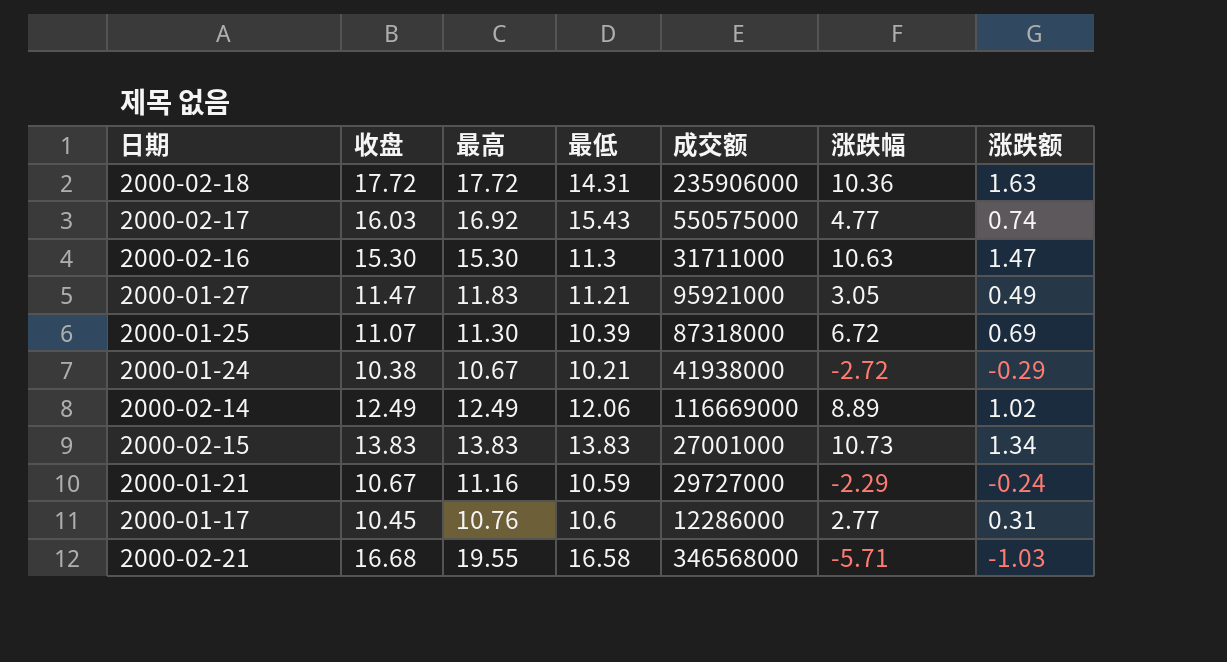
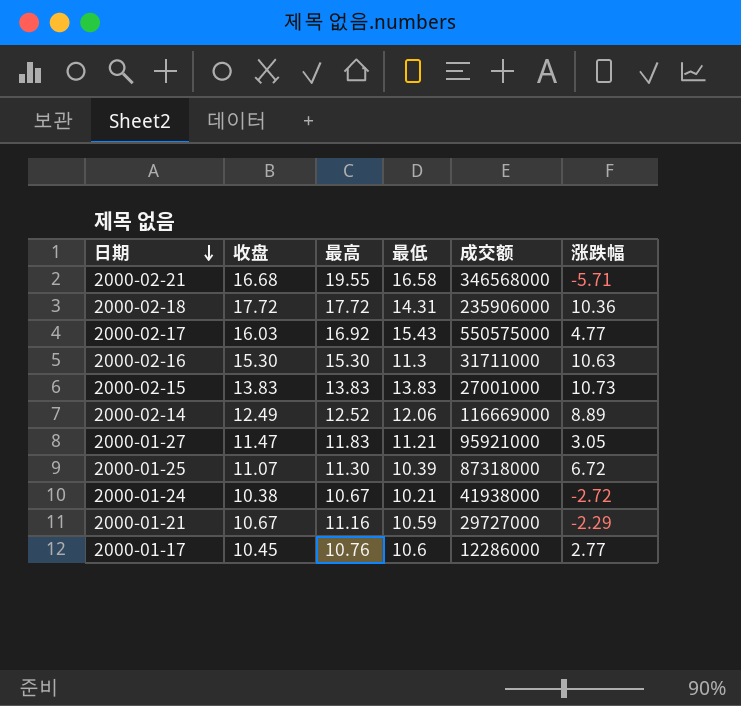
row order: none -> 日期 descending
column 涨跌额 | position: 7 -> none
2000-02-14 | 最高: 12.49 -> 12.52

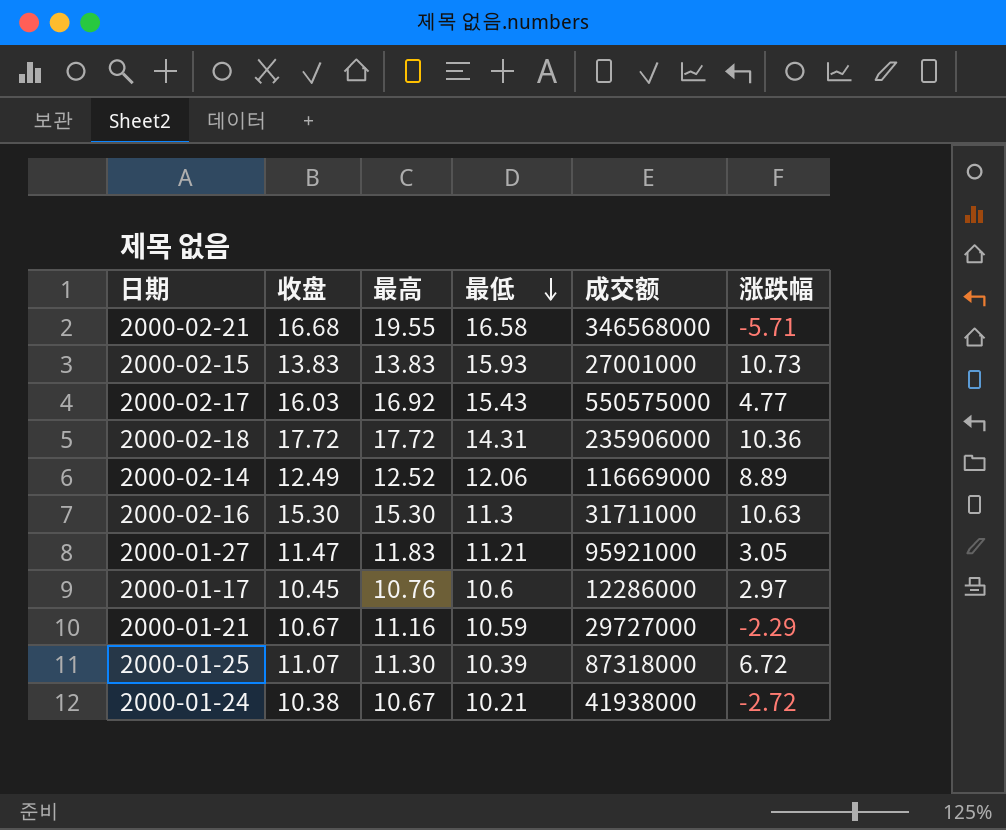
row order: 日期 descending -> 最低 descending
2000-02-15 | 最低: 13.83 -> 15.93
2000-01-17 | 涨跌幅: 2.77 -> 2.97

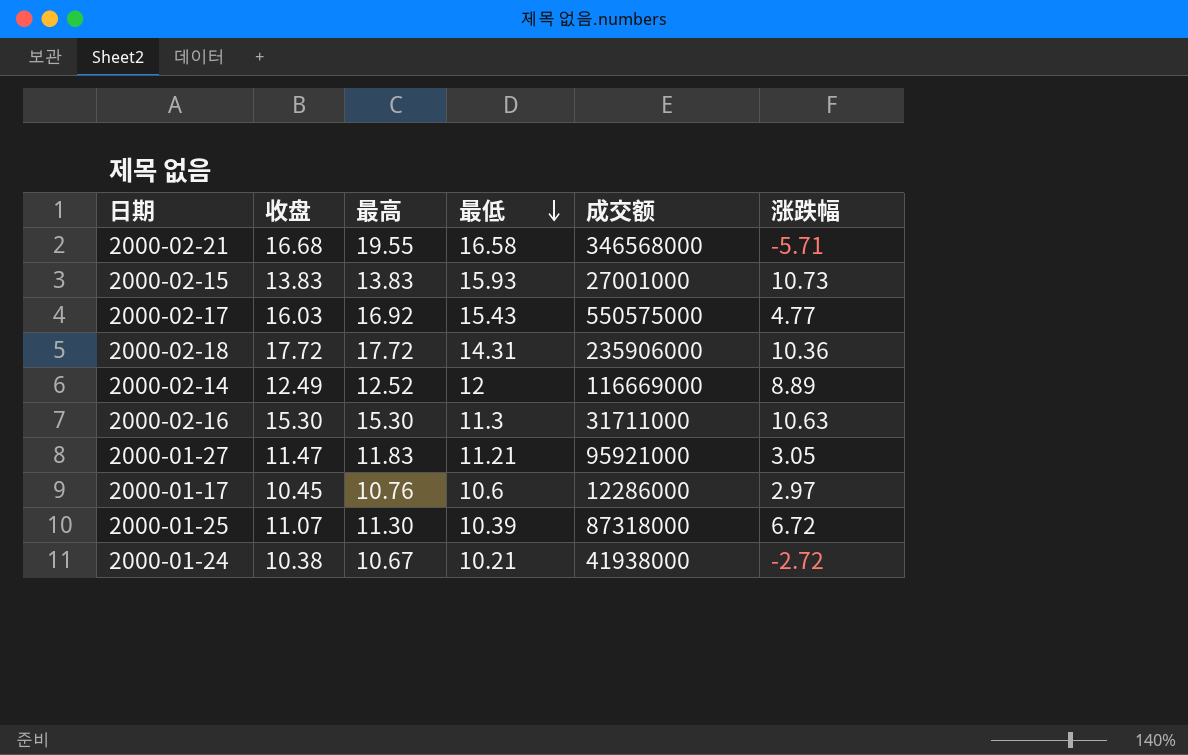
row 2000-01-21: 10.67 | 11.16 | 10.59 | 29727000 | -2.29 -> none
2000-02-14 | 最低: 12.06 -> 12

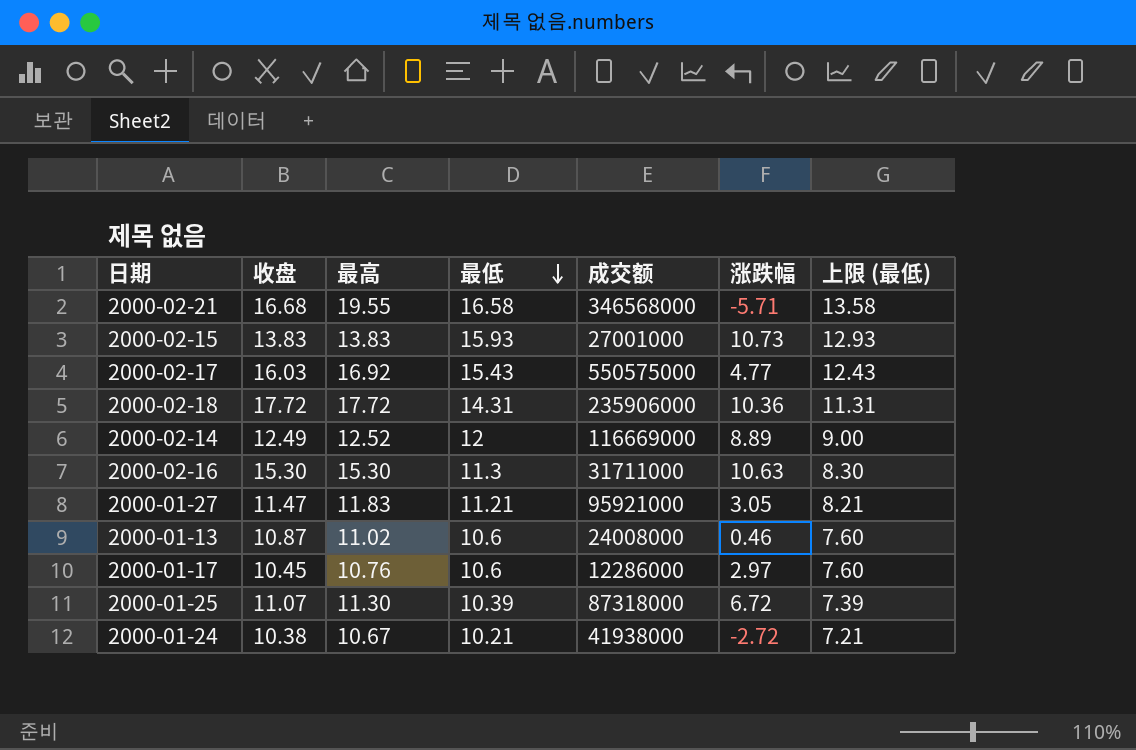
column 上限 (最低) | formula: none -> [最低] - 3
row 2000-01-13: none -> 10.87 | 11.02 | 10.6 | 24008000 | 0.46 | 7.60

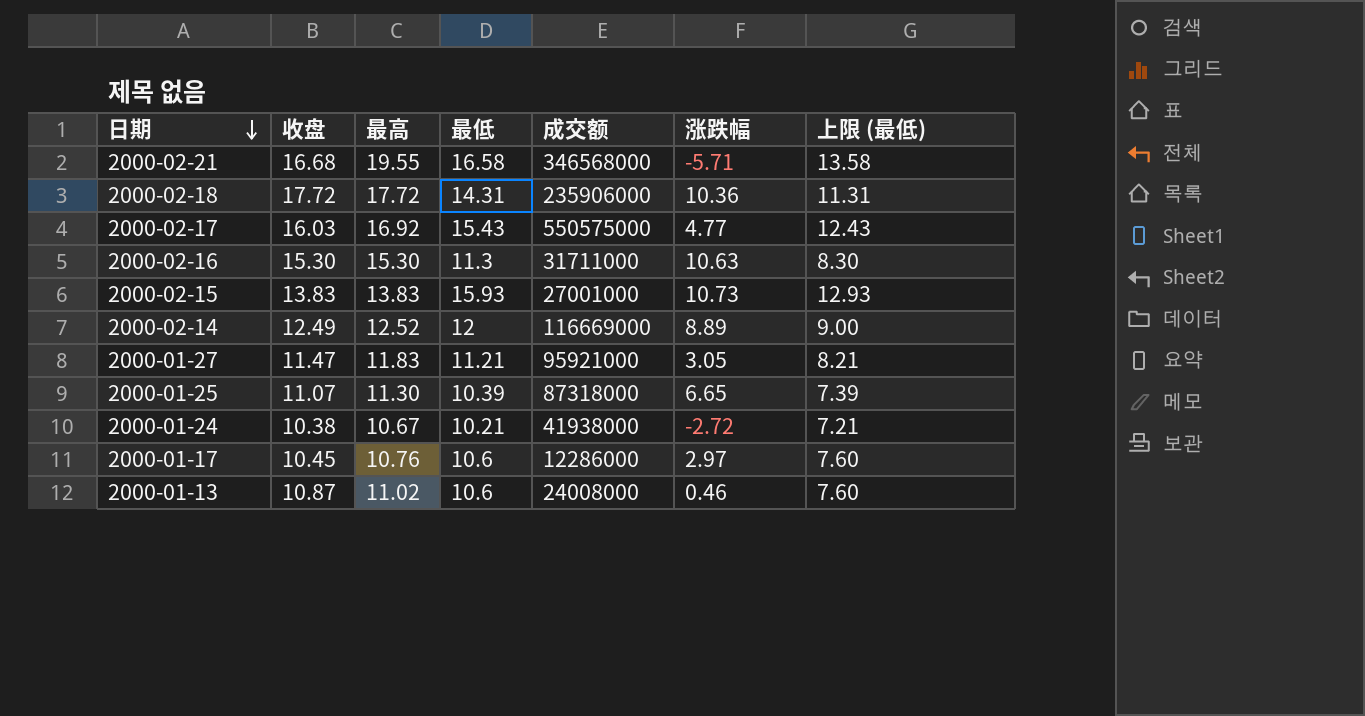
row order: 最低 descending -> 日期 descending
2000-01-25 | 涨跌幅: 6.72 -> 6.65

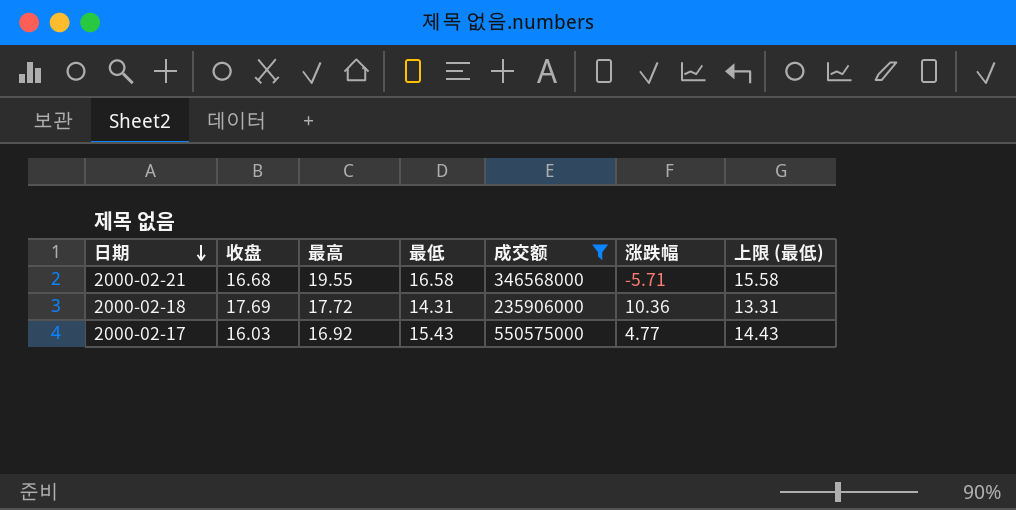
filter: none -> 成交额 >= 235906000
column 上限 (最低) | formula: [最低] - 3 -> [最低] - 1
2000-02-18 | 收盘: 17.72 -> 17.69

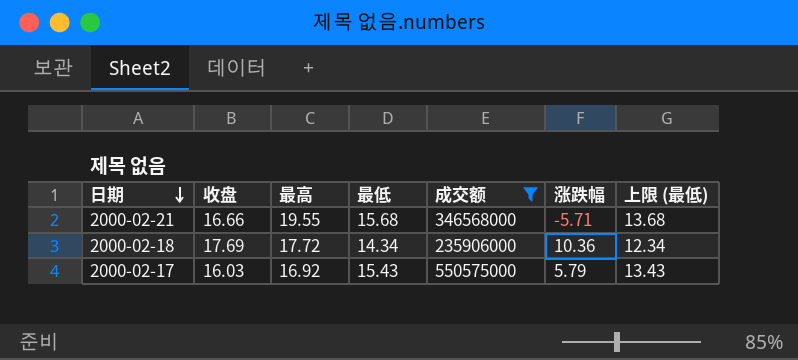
column 上限 (最低) | formula: [最低] - 1 -> [最低] - 2
2000-02-21 | 收盘: 16.68 -> 16.66
2000-02-21 | 最低: 16.58 -> 15.68
2000-02-18 | 最低: 14.31 -> 14.34
2000-02-17 | 涨跌幅: 4.77 -> 5.79

